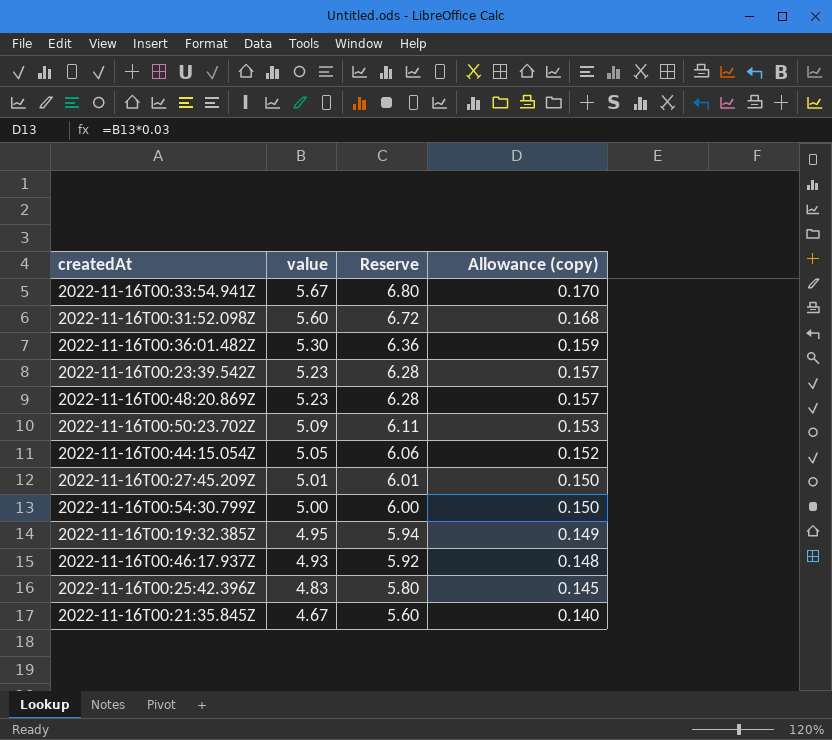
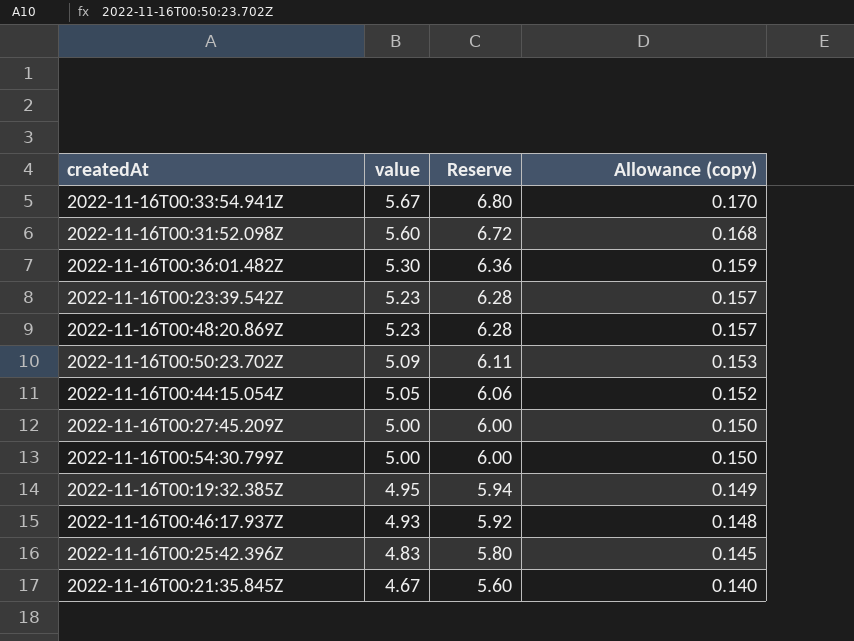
2022-11-16T00:27:45.209Z | value: 5.01 -> 5.00
2022-11-16T00:27:45.209Z | Reserve: 6.01 -> 6.00

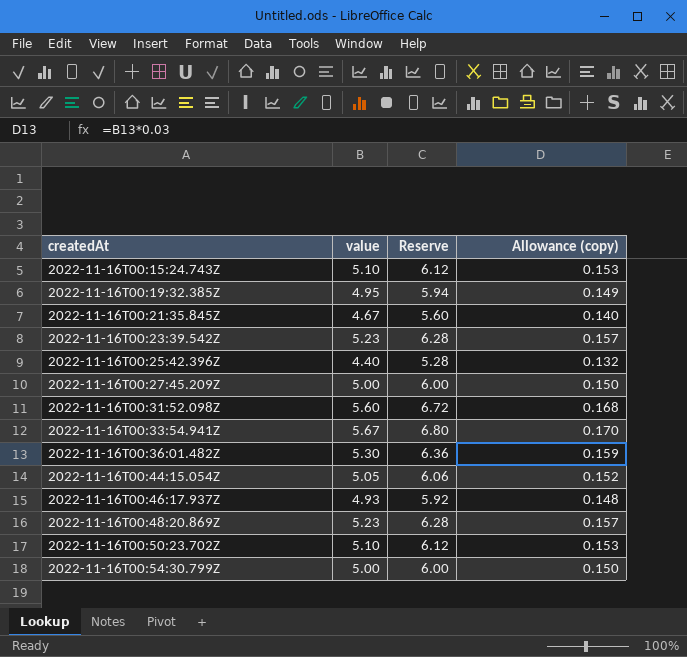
row order: value descending -> createdAt ascending
row 2022-11-16T00:15:24.743Z: none -> 5.10 | 6.12 | 0.153
2022-11-16T00:25:42.396Z | value: 4.83 -> 4.40
2022-11-16T00:25:42.396Z | Reserve: 5.80 -> 5.28
2022-11-16T00:25:42.396Z | Allowance (copy): 0.145 -> 0.132
2022-11-16T00:50:23.702Z | value: 5.09 -> 5.10
2022-11-16T00:50:23.702Z | Reserve: 6.11 -> 6.12

